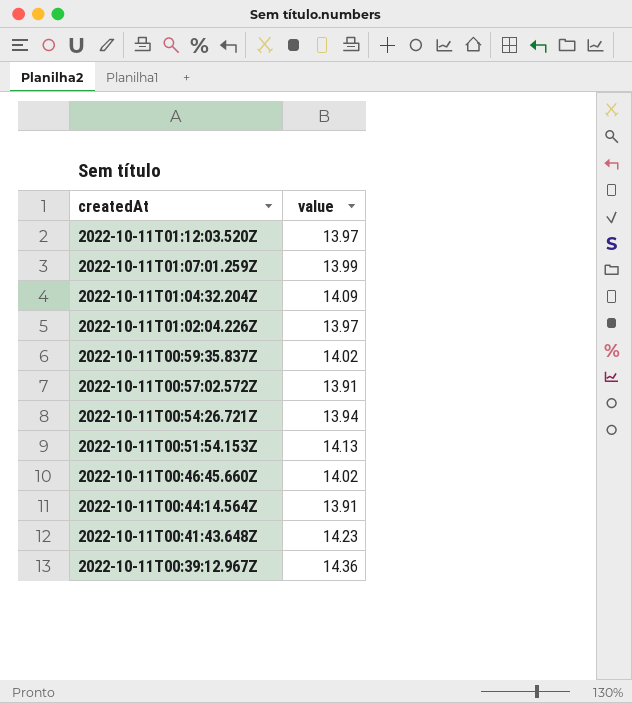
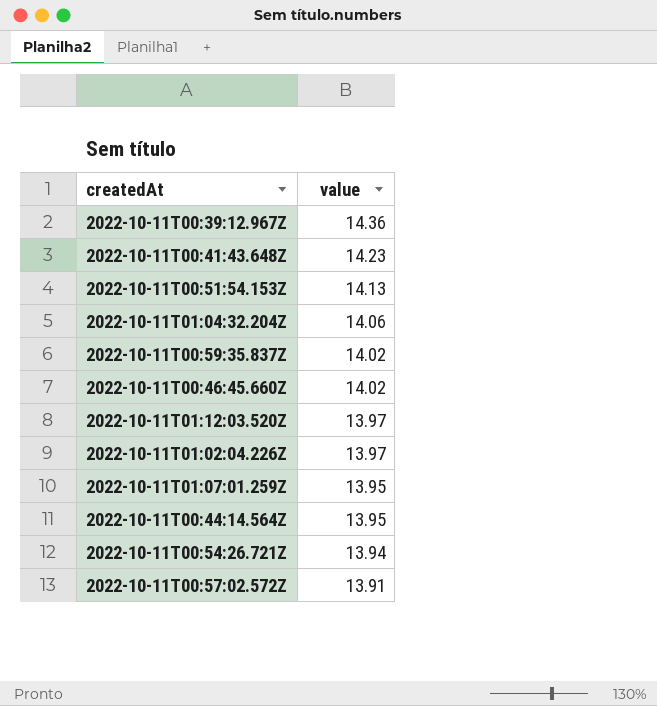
row order: createdAt descending -> value descending
2022-10-11T01:04:32.204Z | value: 14.09 -> 14.06
2022-10-11T01:07:01.259Z | value: 13.99 -> 13.95
2022-10-11T00:44:14.564Z | value: 13.91 -> 13.95

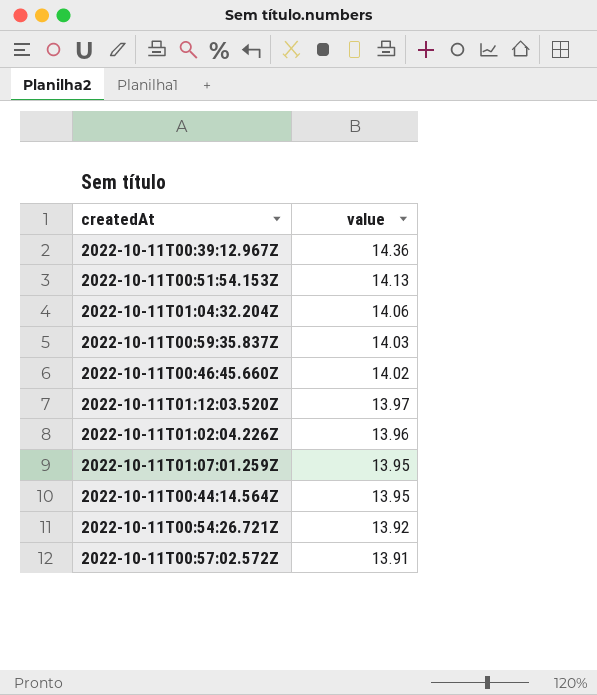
row 2022-10-11T00:41:43.648Z: 14.23 -> none
2022-10-11T00:59:35.837Z | value: 14.02 -> 14.03
2022-10-11T01:02:04.226Z | value: 13.97 -> 13.96
2022-10-11T00:54:26.721Z | value: 13.94 -> 13.92

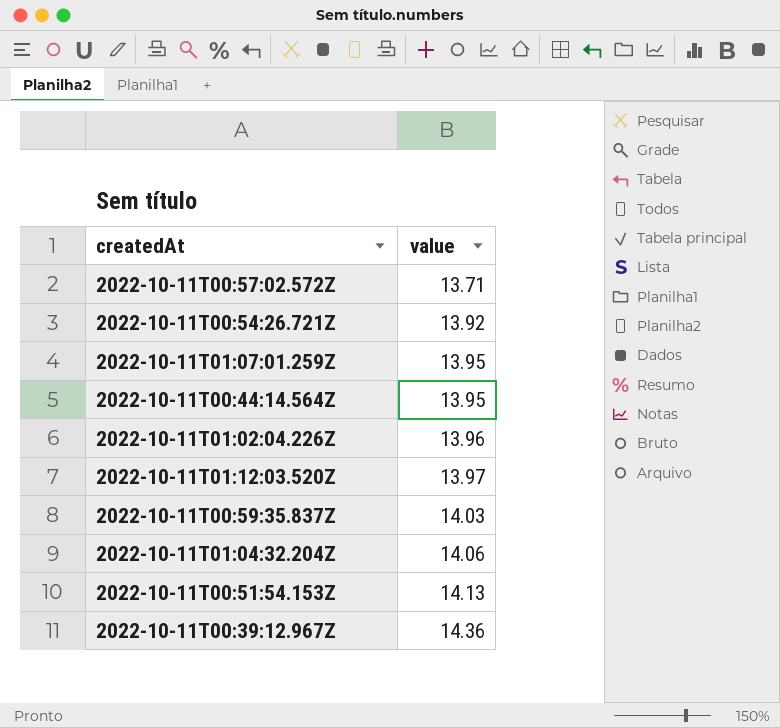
row order: value descending -> value ascending
row 2022-10-11T00:46:45.660Z: 14.02 -> none
2022-10-11T00:57:02.572Z | value: 13.91 -> 13.71

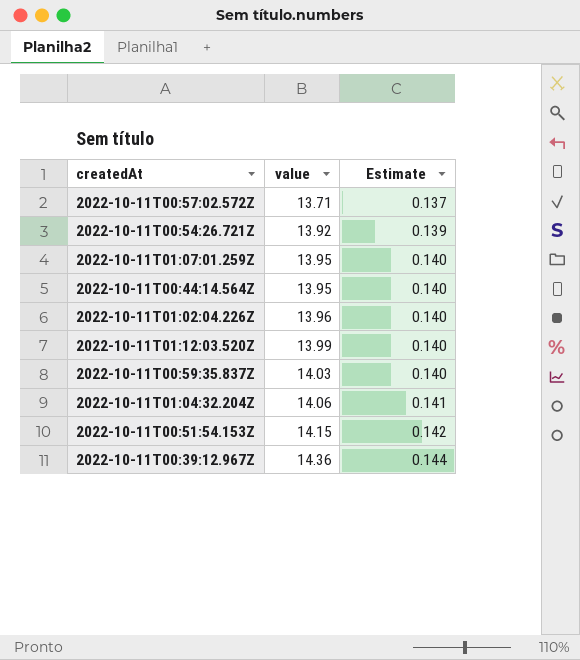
column Estimate | formula: none -> [value] * 0.01
2022-10-11T01:12:03.520Z | value: 13.97 -> 13.99
2022-10-11T00:51:54.153Z | value: 14.13 -> 14.15

